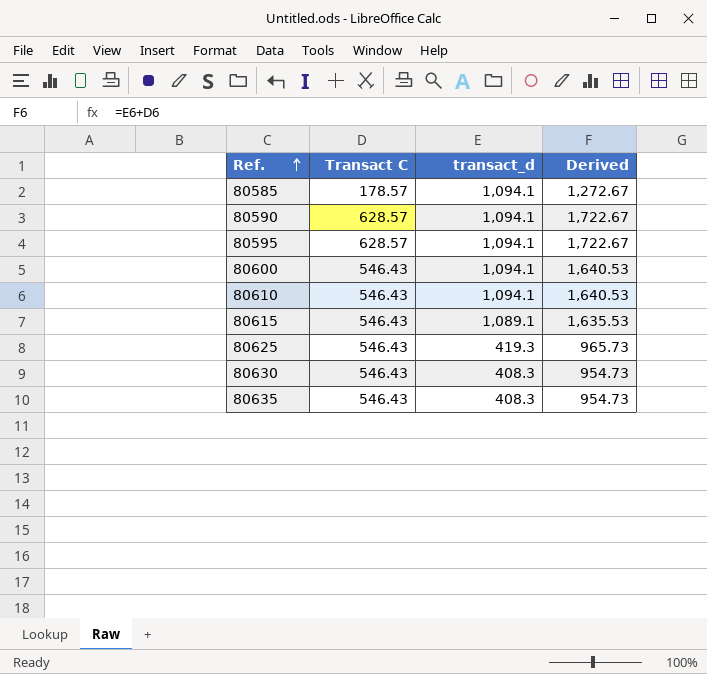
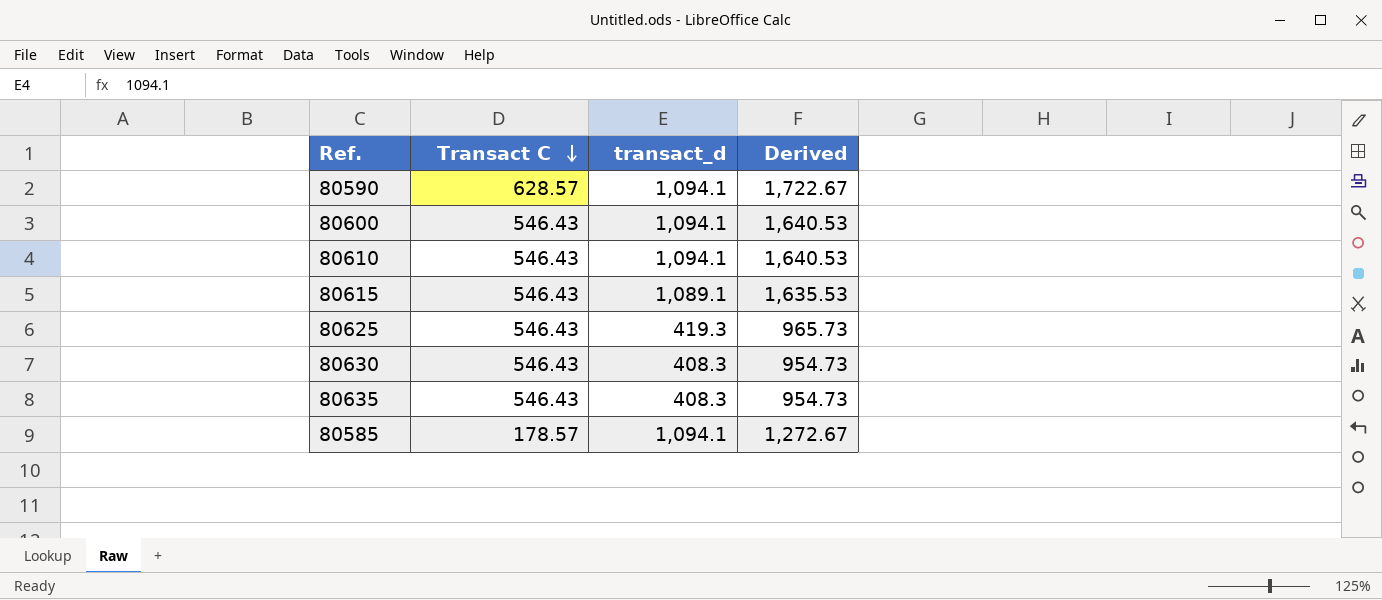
row order: Ref. ascending -> Transact C descending
row 80595: 628.57 | 1,094.1 | 1,722.67 -> none

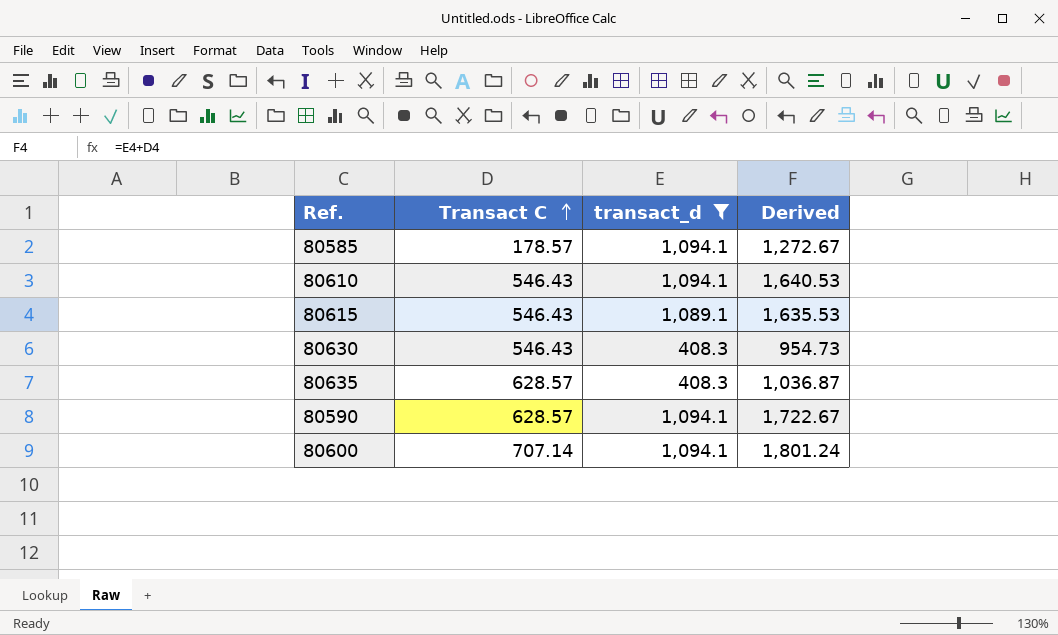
filter: none -> transact_d != 419.3
row order: Transact C descending -> Transact C ascending
80635 | Transact C: 546.43 -> 628.57
80635 | Derived: 954.73 -> 1,036.87
80600 | Transact C: 546.43 -> 707.14
80600 | Derived: 1,640.53 -> 1,801.24

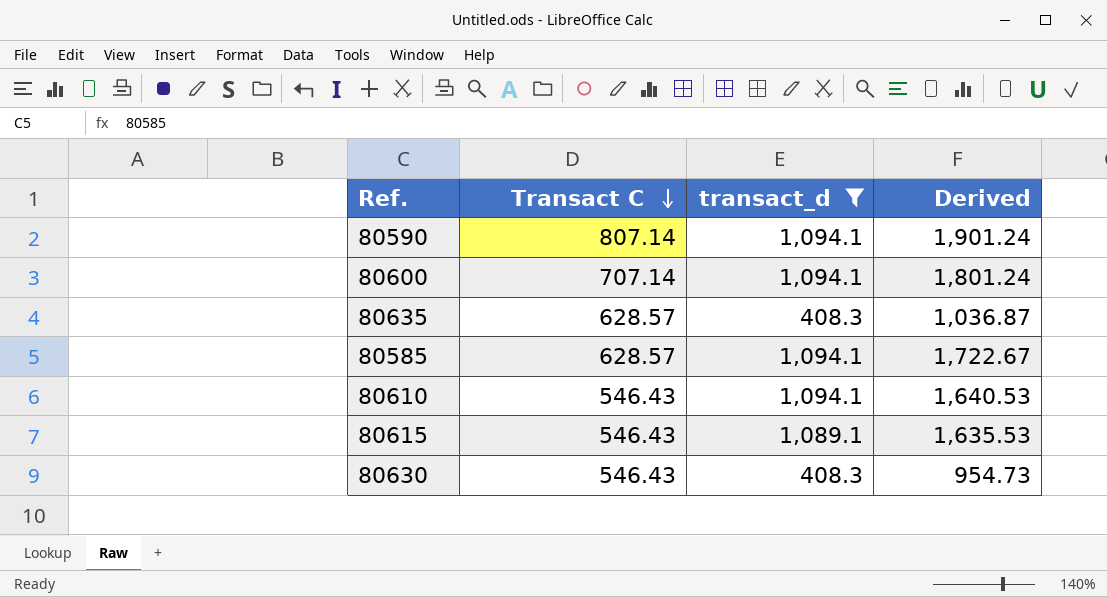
row order: Transact C ascending -> Transact C descending
80590 | Transact C: 628.57 -> 807.14
80590 | Derived: 1,722.67 -> 1,901.24
80585 | Transact C: 178.57 -> 628.57
80585 | Derived: 1,272.67 -> 1,722.67

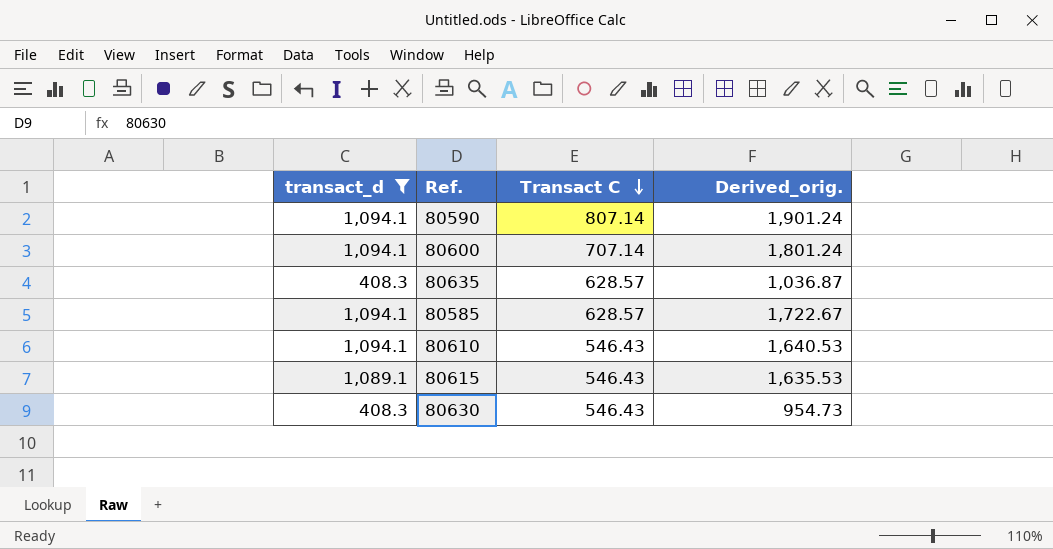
column transact_d | position: 3 -> 1
column name: Derived -> Derived_orig.

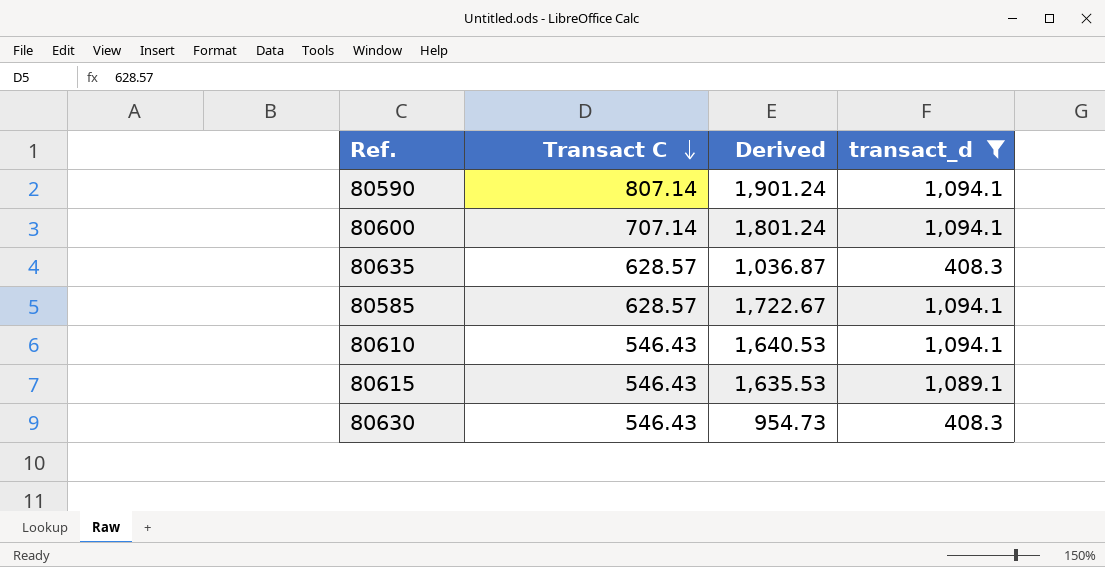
column name: Derived_orig. -> Derived
column transact_d | position: 1 -> 4

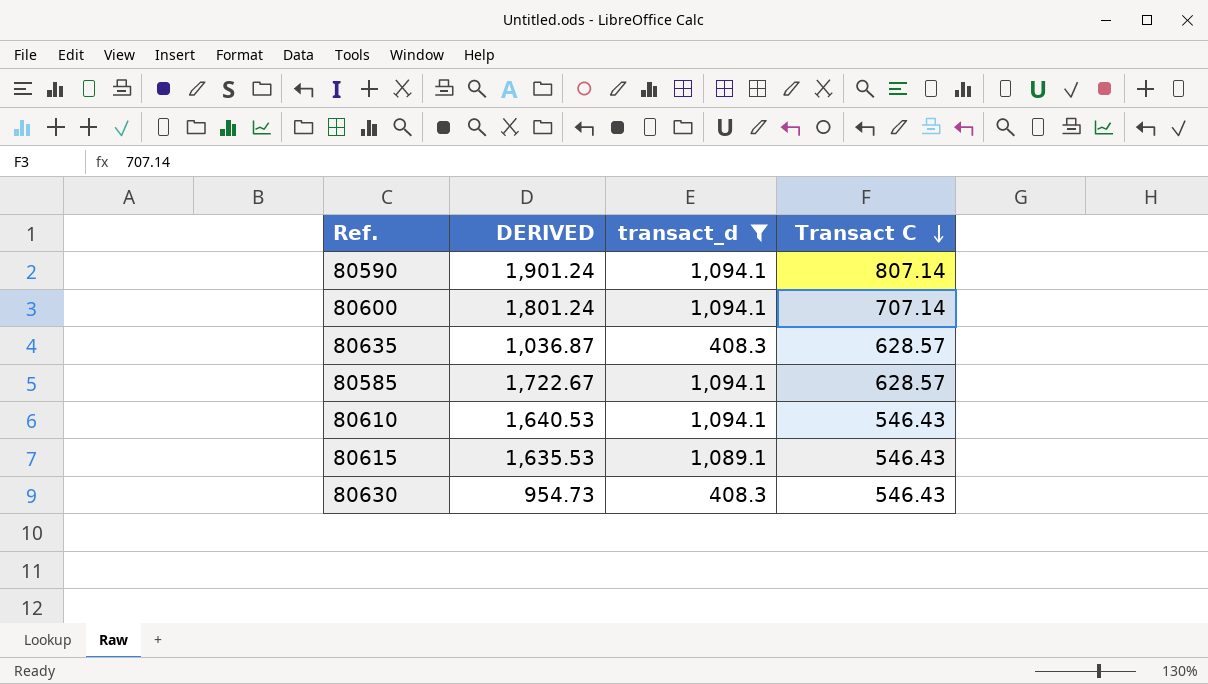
column name: Derived -> DERIVED
column Transact C | position: 2 -> 4

